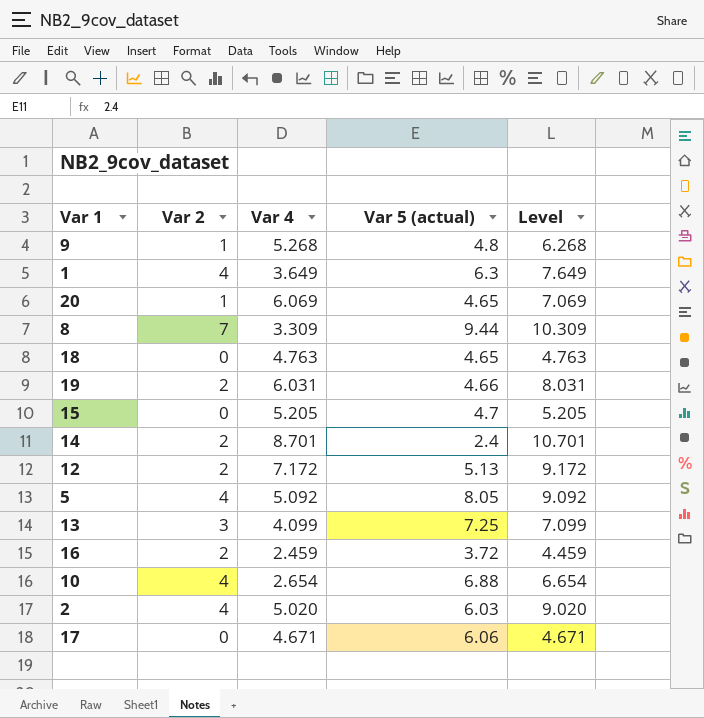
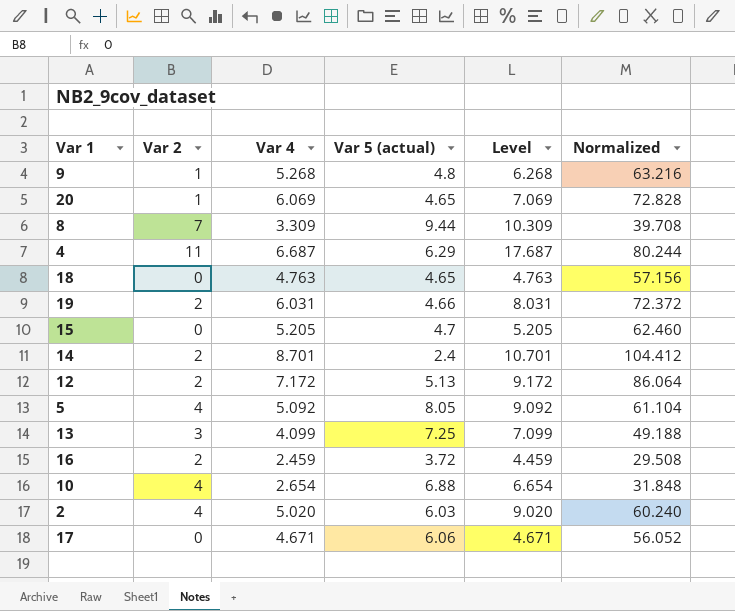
column Normalized | formula: none -> [Var 4] * 12
row 1: 4 | 3.649 | 6.3 | 7.649 -> none
row 4: none -> 11 | 6.687 | 6.29 | 17.687 | 80.244

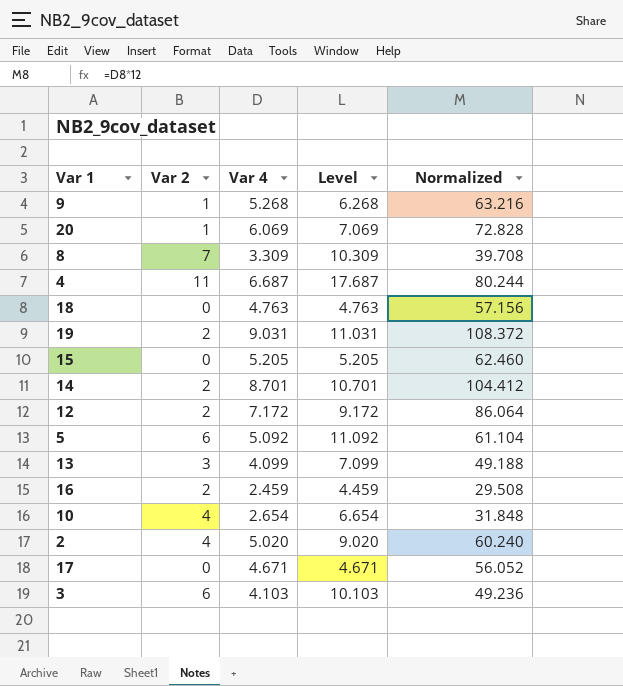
column Var 5 (actual) | position: 4 -> none
19 | Var 4: 6.031 -> 9.031
19 | Level: 8.031 -> 11.031
19 | Normalized: 72.372 -> 108.372
5 | Var 2: 4 -> 6
5 | Level: 9.092 -> 11.092
row 3: none -> 6 | 4.103 | 10.103 | 49.236

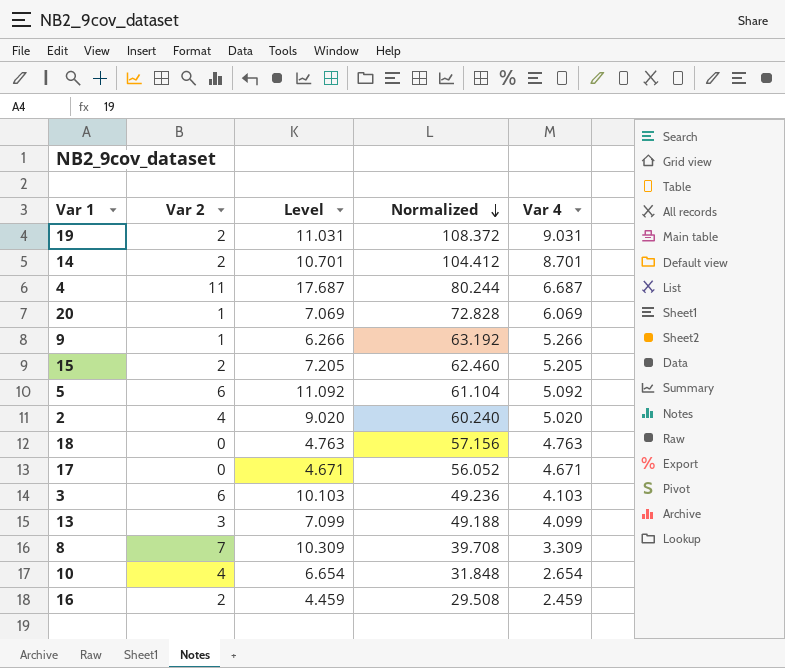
row order: none -> Normalized descending
column Var 4 | position: 3 -> 5
row 12: 2 | 7.172 | 9.172 | 86.064 -> none
9 | Level: 6.268 -> 6.266
9 | Normalized: 63.216 -> 63.192
9 | Var 4: 5.268 -> 5.266
15 | Var 2: 0 -> 2
15 | Level: 5.205 -> 7.205

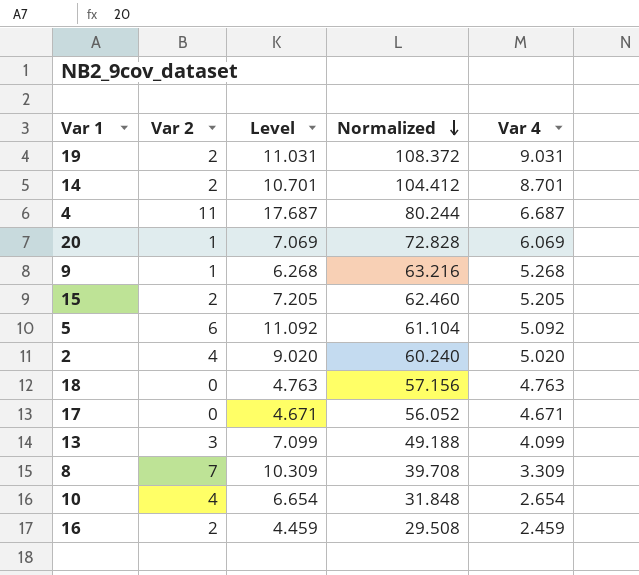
row 3: 6 | 10.103 | 49.236 | 4.103 -> none
9 | Level: 6.266 -> 6.268
9 | Normalized: 63.192 -> 63.216
9 | Var 4: 5.266 -> 5.268

